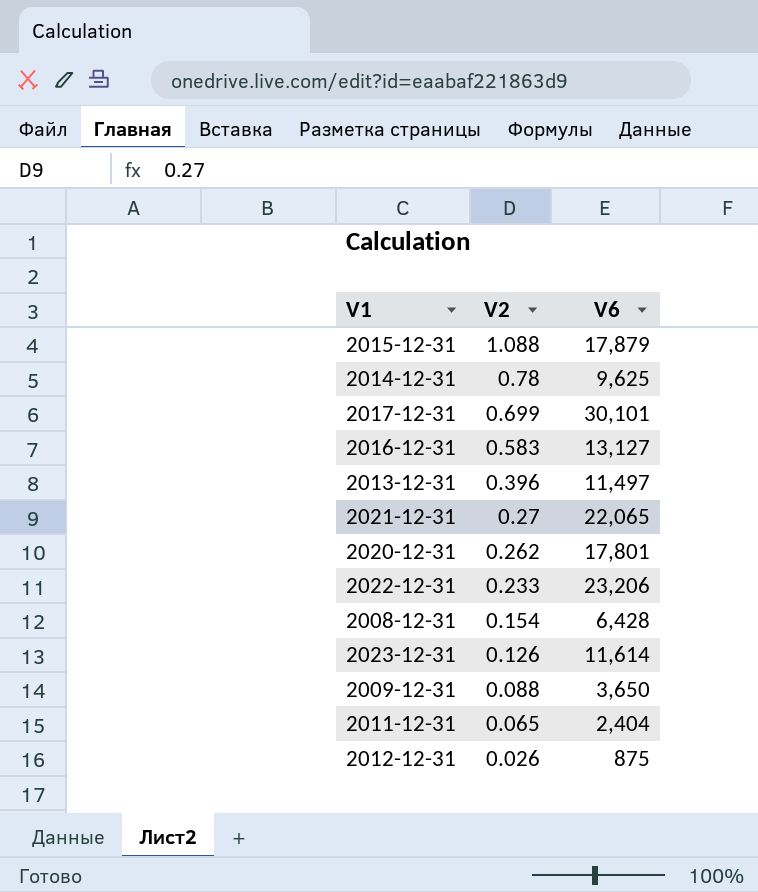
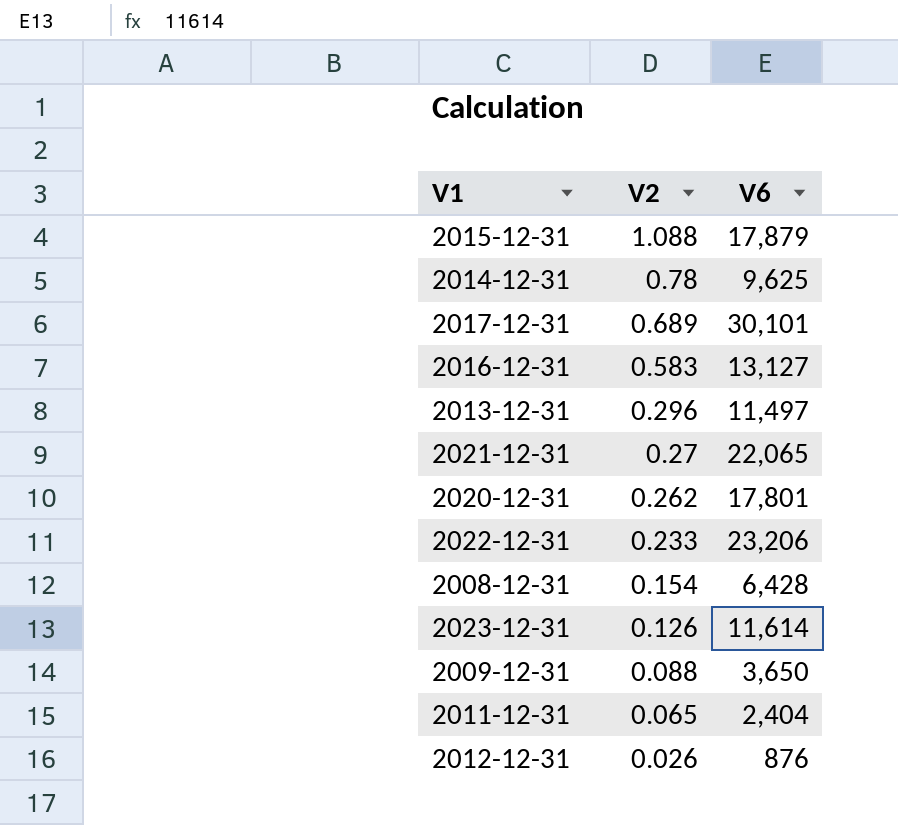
2017-12-31 | V2: 0.699 -> 0.689
2013-12-31 | V2: 0.396 -> 0.296
2012-12-31 | V6: 875 -> 876

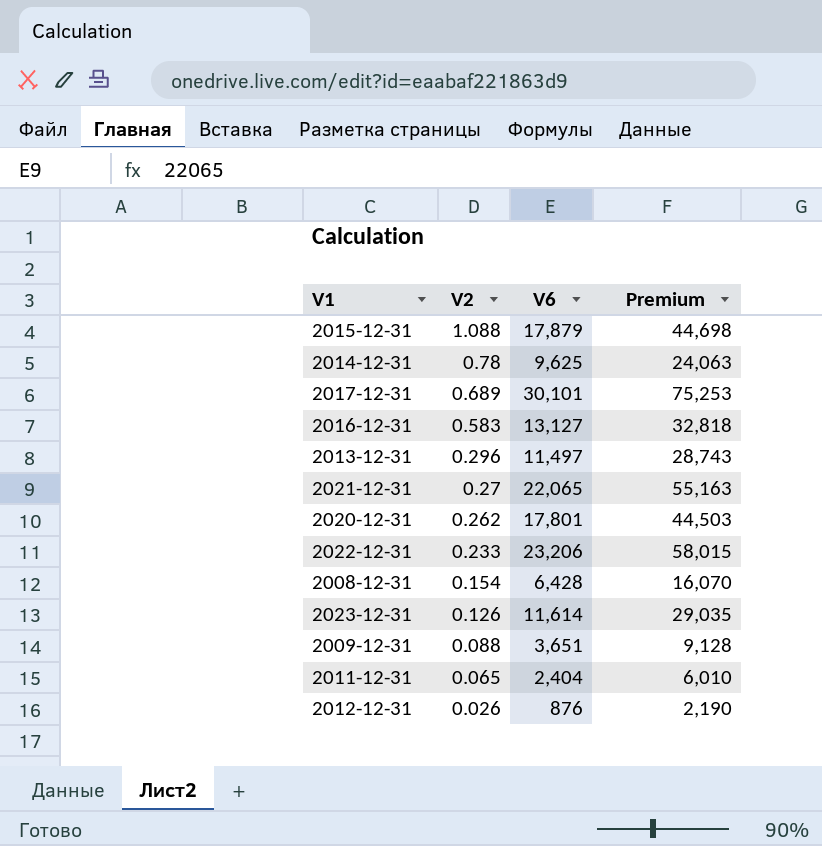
column Premium | formula: none -> [V6] * 2.5
2009-12-31 | V6: 3,650 -> 3,651

